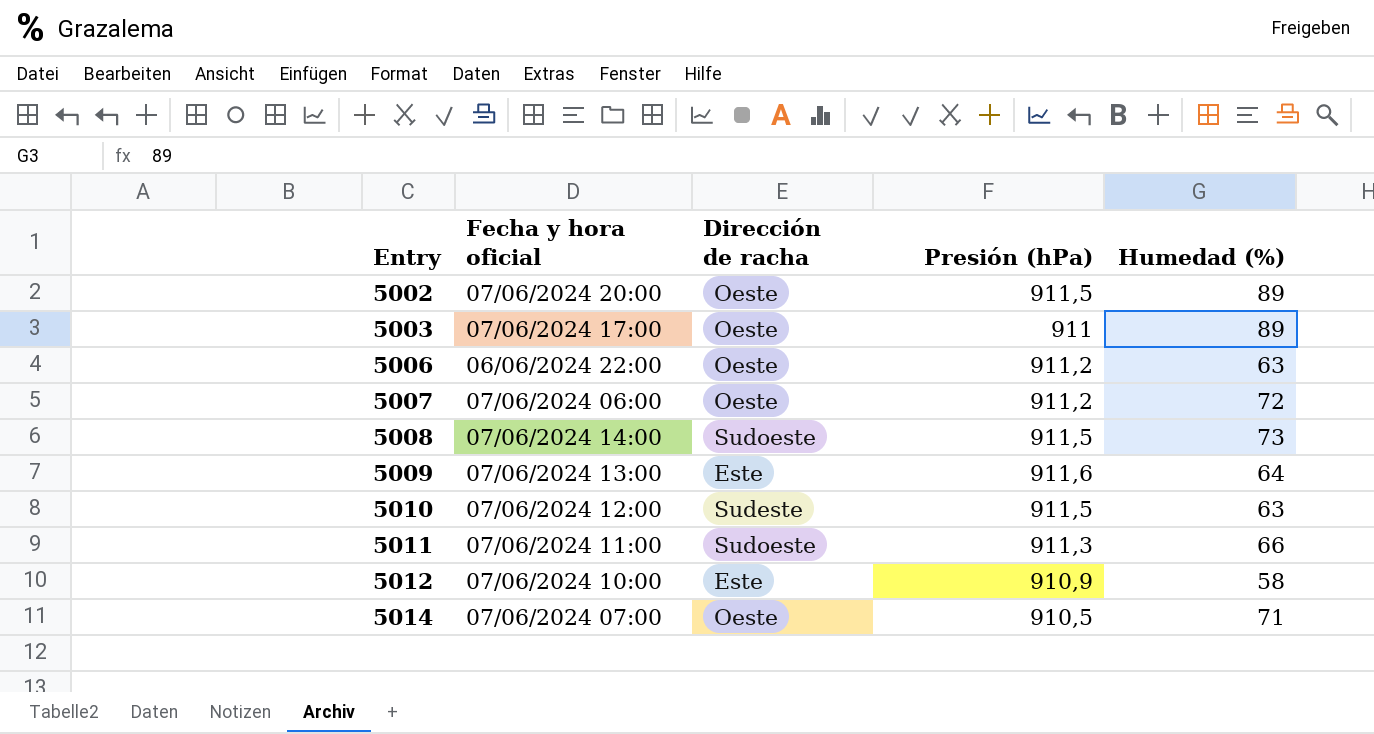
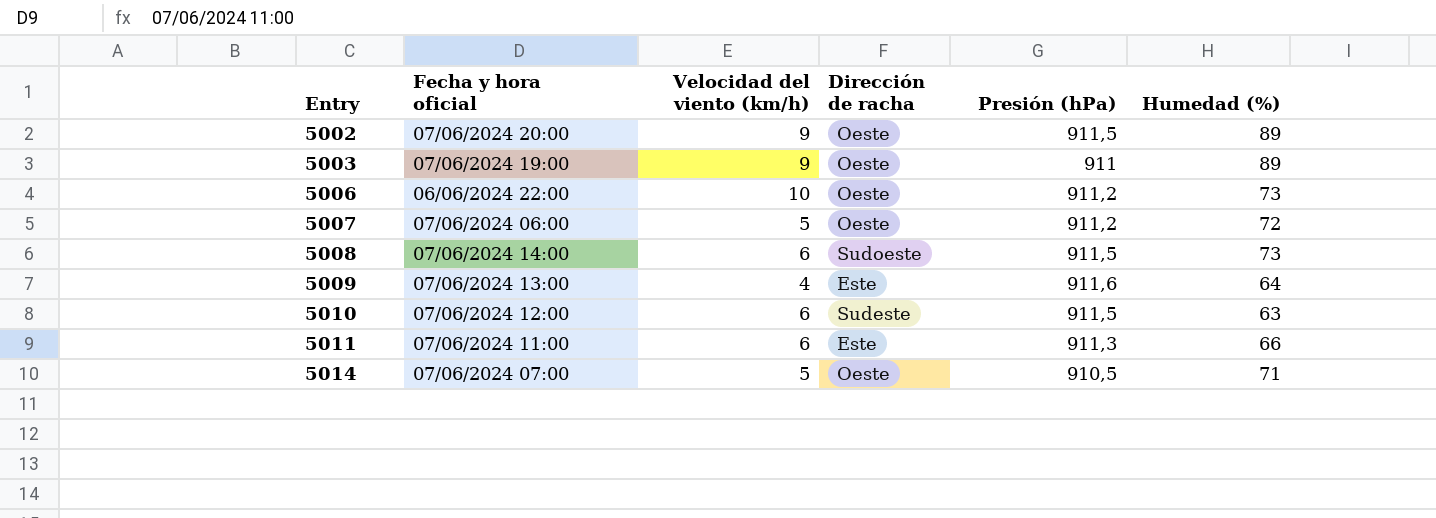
column Velocidad del viento (km/h) | position: none -> 3
row 5012: 07/06/2024 10:00 | Este | 910,9 | 58 -> none
5003 | Fecha y hora oficial: 07/06/2024 17:00 -> 07/06/2024 19:00
5006 | Humedad (%): 63 -> 73
5011 | Dirección de racha: Sudoeste -> Este

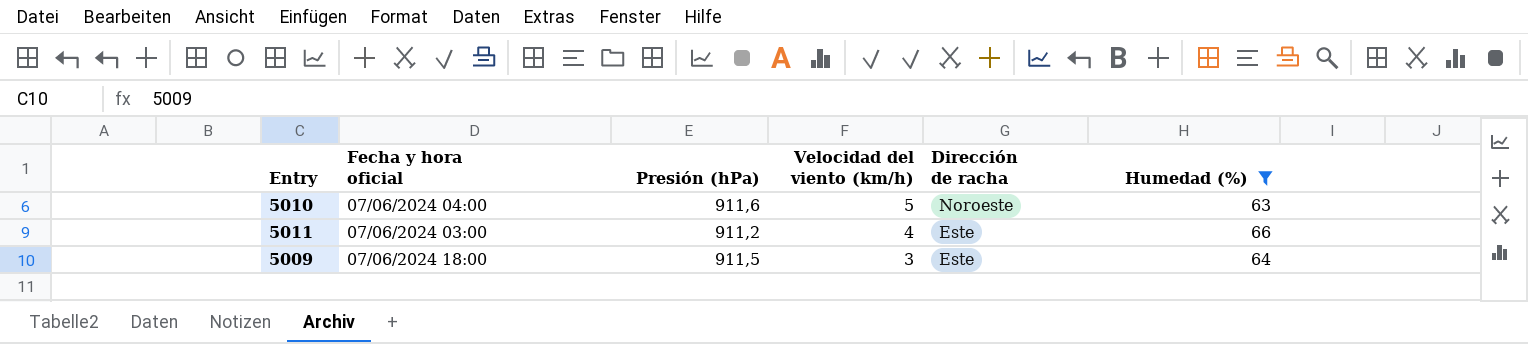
filter: none -> Humedad (%) <= 66
row order: Entry ascending -> Velocidad del viento (km/h) descending
column Presión (hPa) | position: 5 -> 3
5010 | Fecha y hora oficial: 07/06/2024 12:00 -> 07/06/2024 04:00
5010 | Presión (hPa): 911,5 -> 911,6
5010 | Velocidad del viento (km/h): 6 -> 5
5010 | Dirección de racha: Sudeste -> Noroeste
5011 | Fecha y hora oficial: 07/06/2024 11:00 -> 07/06/2024 03:00
5011 | Presión (hPa): 911,3 -> 911,2
5011 | Velocidad del viento (km/h): 6 -> 4
5009 | Fecha y hora oficial: 07/06/2024 13:00 -> 07/06/2024 18:00
5009 | Presión (hPa): 911,6 -> 911,5
5009 | Velocidad del viento (km/h): 4 -> 3

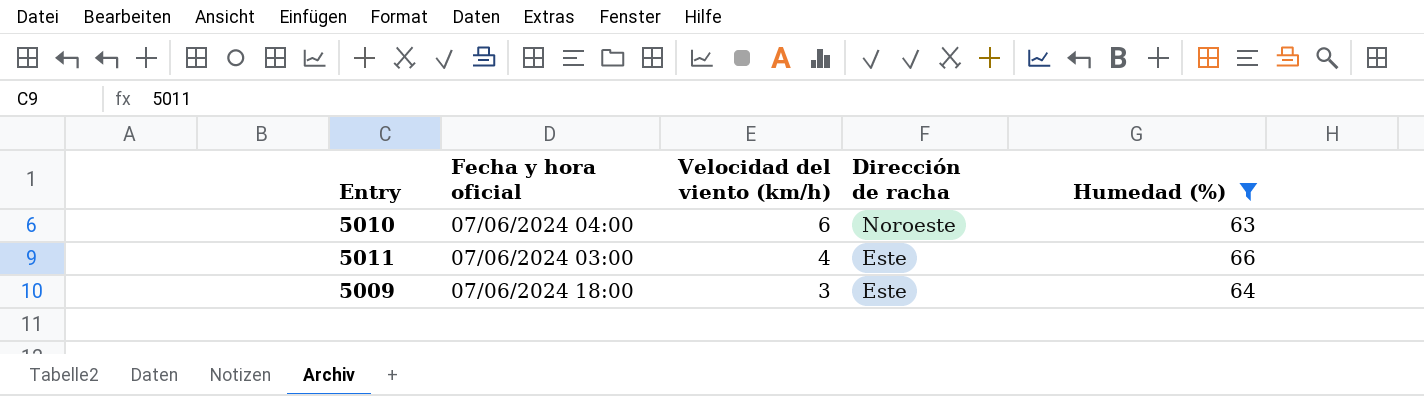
column Presión (hPa) | position: 3 -> none
5010 | Velocidad del viento (km/h): 5 -> 6

